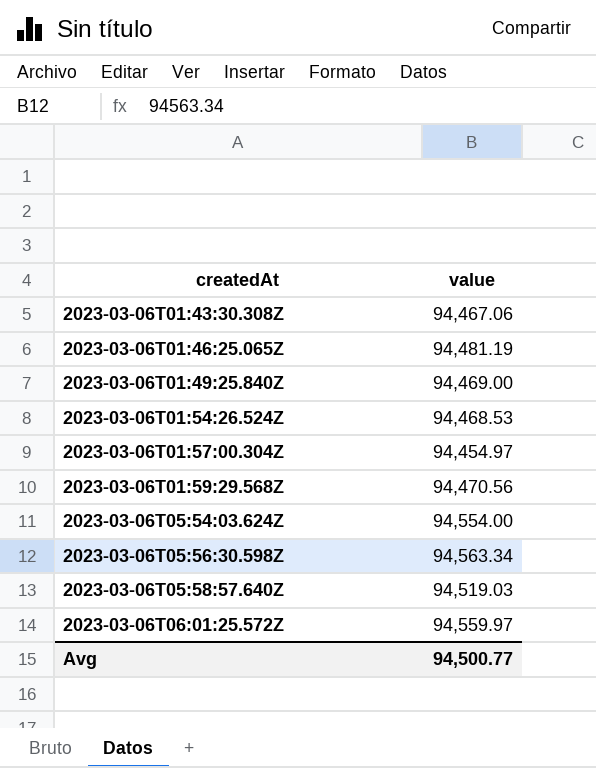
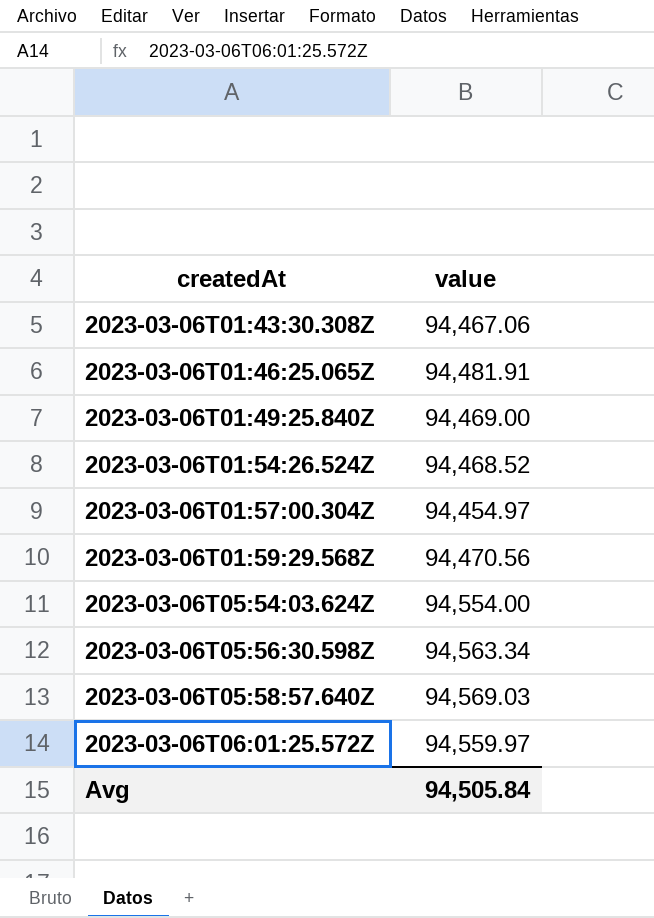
2023-03-06T01:46:25.065Z | value: 94,481.19 -> 94,481.91
2023-03-06T01:54:26.524Z | value: 94,468.53 -> 94,468.52
2023-03-06T05:58:57.640Z | value: 94,519.03 -> 94,569.03
Avg | value: 94,500.77 -> 94,505.84

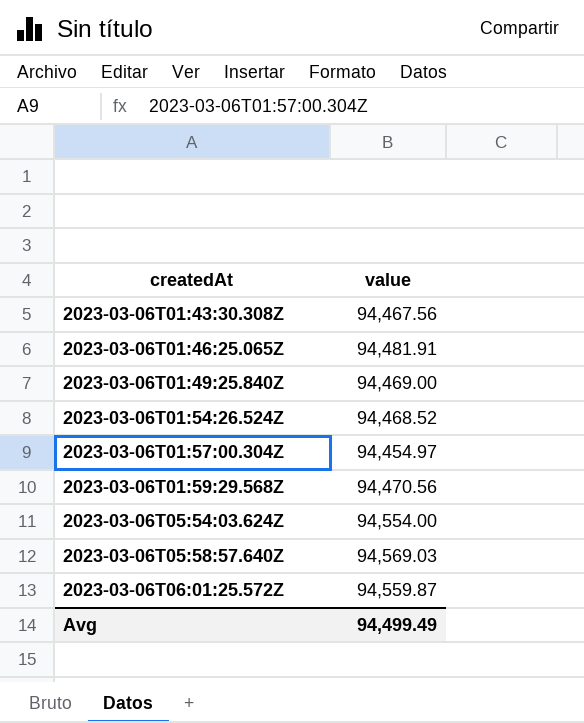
row 2023-03-06T05:56:30.598Z: 94,563.34 -> none
2023-03-06T01:43:30.308Z | value: 94,467.06 -> 94,467.56
2023-03-06T06:01:25.572Z | value: 94,559.97 -> 94,559.87
Avg | value: 94,505.84 -> 94,499.49

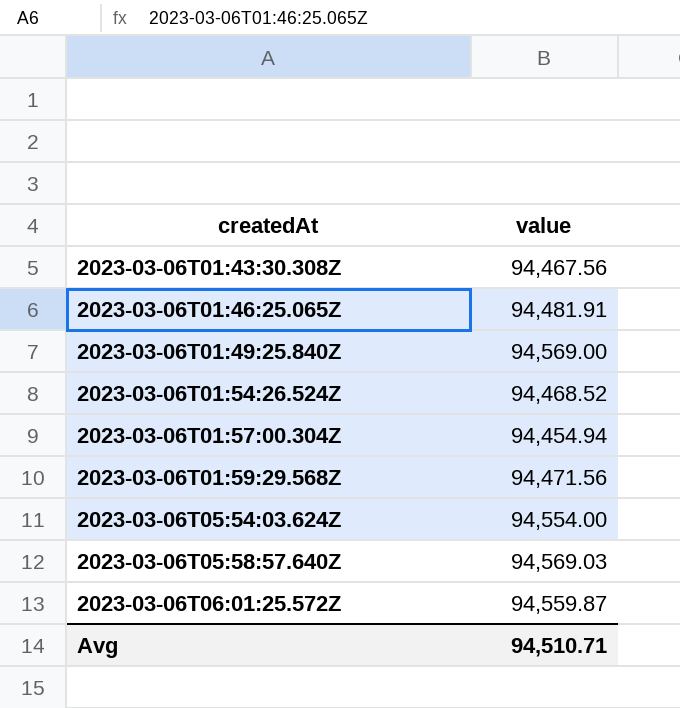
2023-03-06T01:49:25.840Z | value: 94,469.00 -> 94,569.00
2023-03-06T01:57:00.304Z | value: 94,454.97 -> 94,454.94
2023-03-06T01:59:29.568Z | value: 94,470.56 -> 94,471.56
Avg | value: 94,499.49 -> 94,510.71

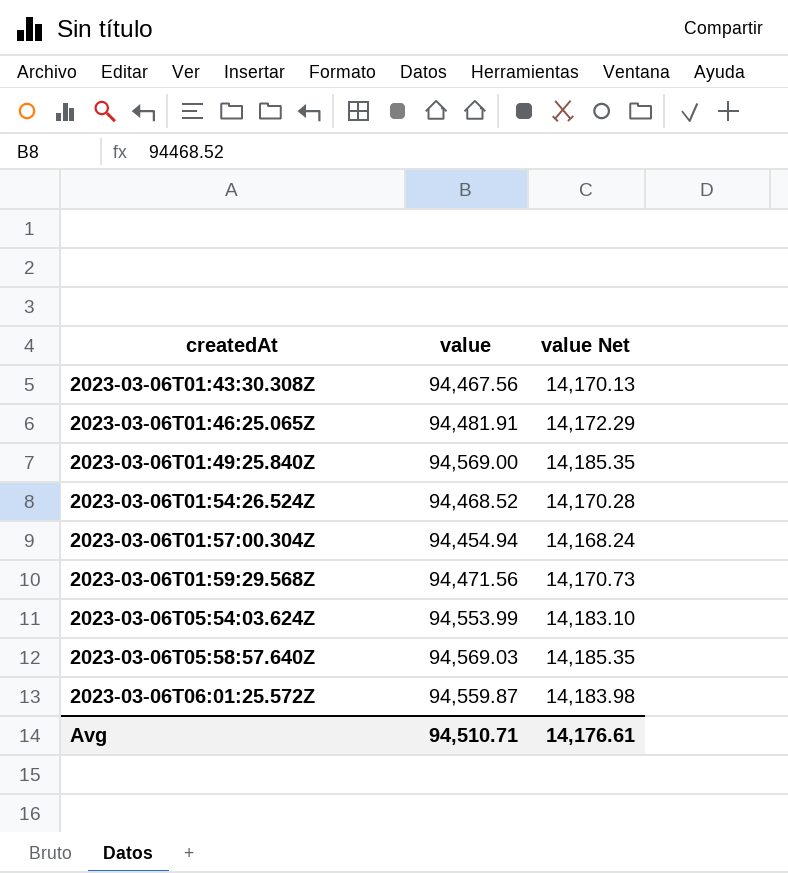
column value Net | formula: none -> [value] * 0.15
2023-03-06T05:54:03.624Z | value: 94,554.00 -> 94,553.99

